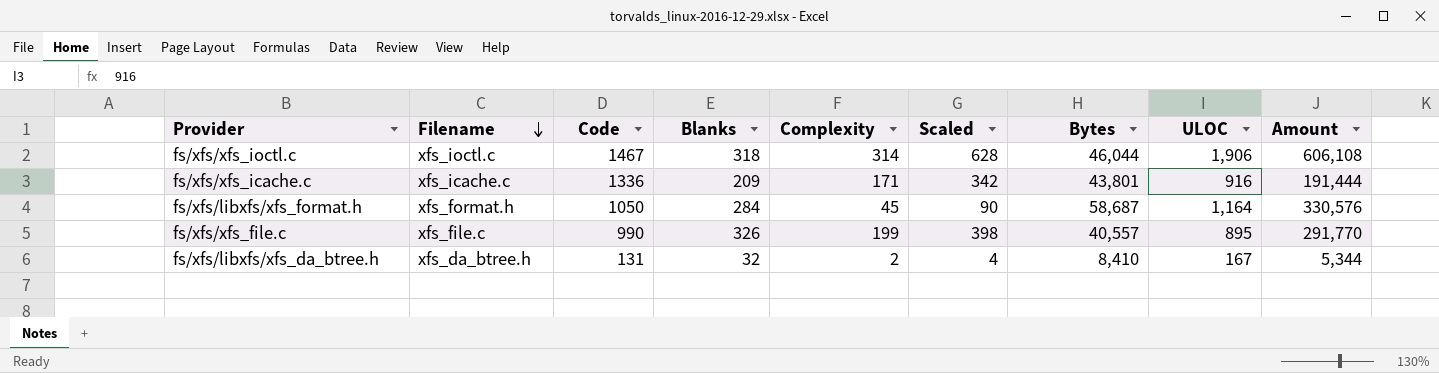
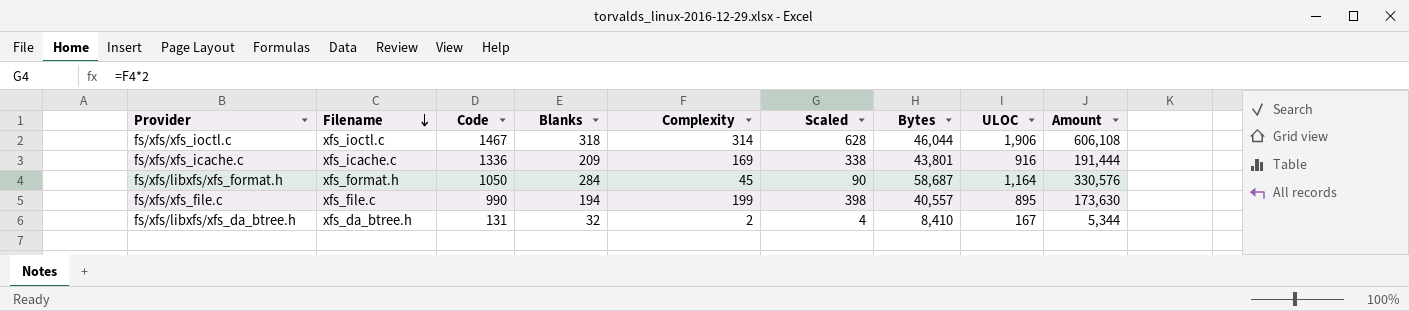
fs/xfs/xfs_icache.c | Complexity: 171 -> 169
fs/xfs/xfs_icache.c | Scaled: 342 -> 338
fs/xfs/xfs_file.c | Blanks: 326 -> 194
fs/xfs/xfs_file.c | Amount: 291,770 -> 173,630

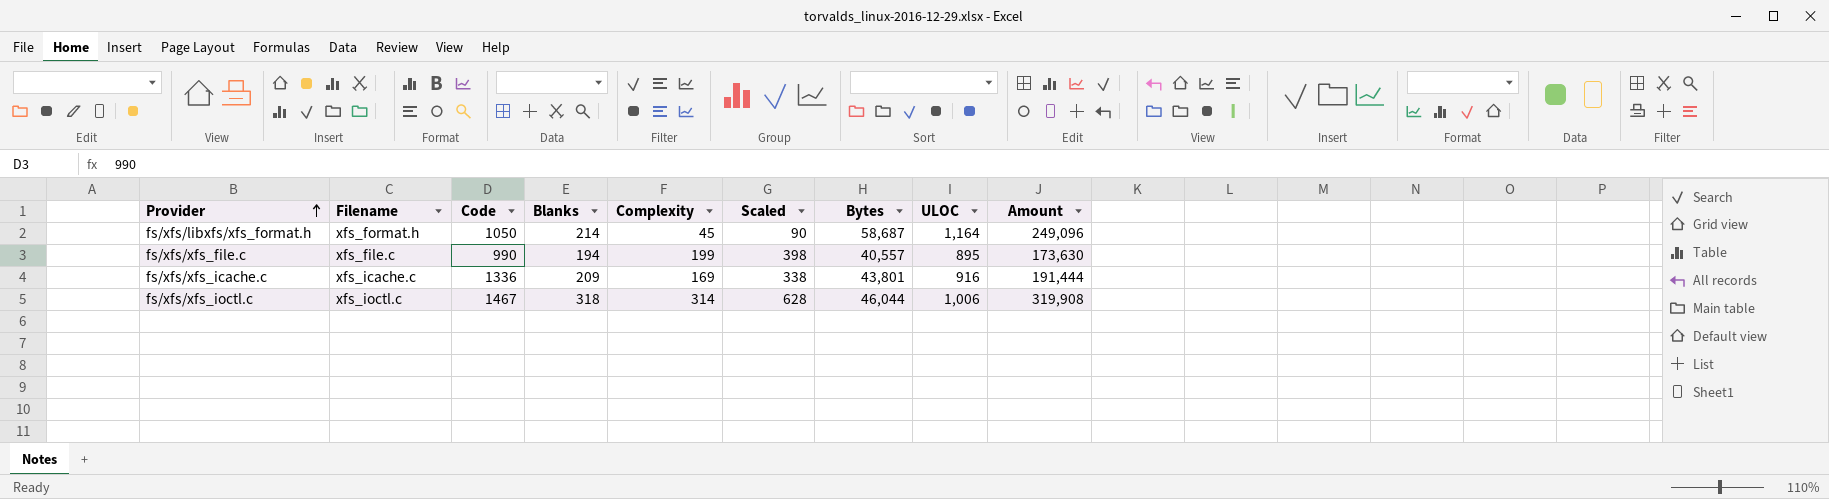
row order: Filename descending -> Provider ascending
row fs/xfs/libxfs/xfs_da_btree.h: xfs_da_btree.h | 131 | 32 | 2 | 4 | 8,410 | 167 | 5,344 -> none
fs/xfs/libxfs/xfs_format.h | Blanks: 284 -> 214
fs/xfs/libxfs/xfs_format.h | Amount: 330,576 -> 249,096
fs/xfs/xfs_ioctl.c | ULOC: 1,906 -> 1,006
fs/xfs/xfs_ioctl.c | Amount: 606,108 -> 319,908

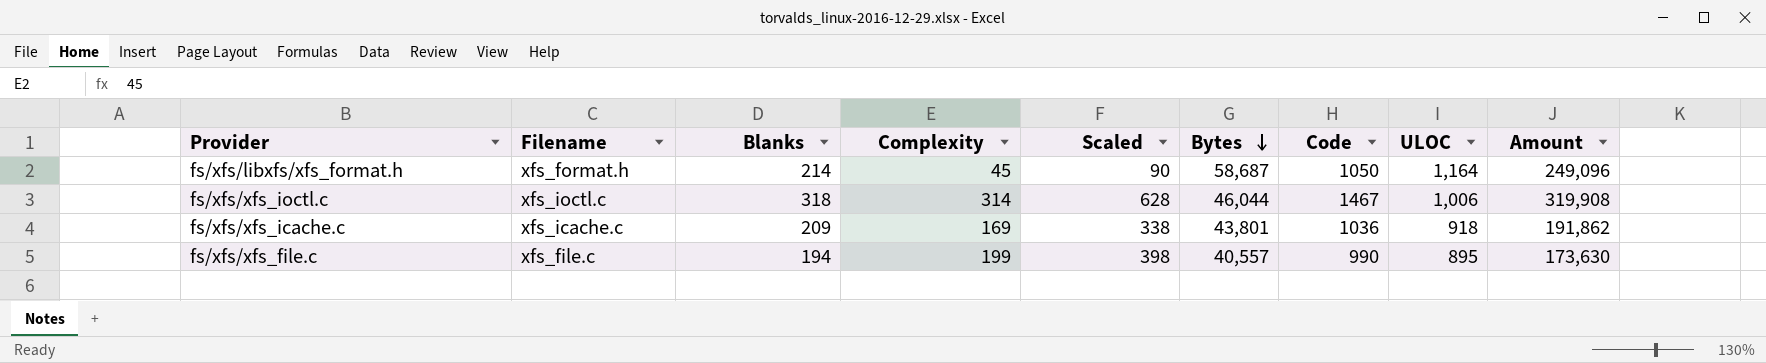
row order: Provider ascending -> Bytes descending
column Code | position: 3 -> 7
fs/xfs/xfs_icache.c | Code: 1336 -> 1036
fs/xfs/xfs_icache.c | ULOC: 916 -> 918
fs/xfs/xfs_icache.c | Amount: 191,444 -> 191,862

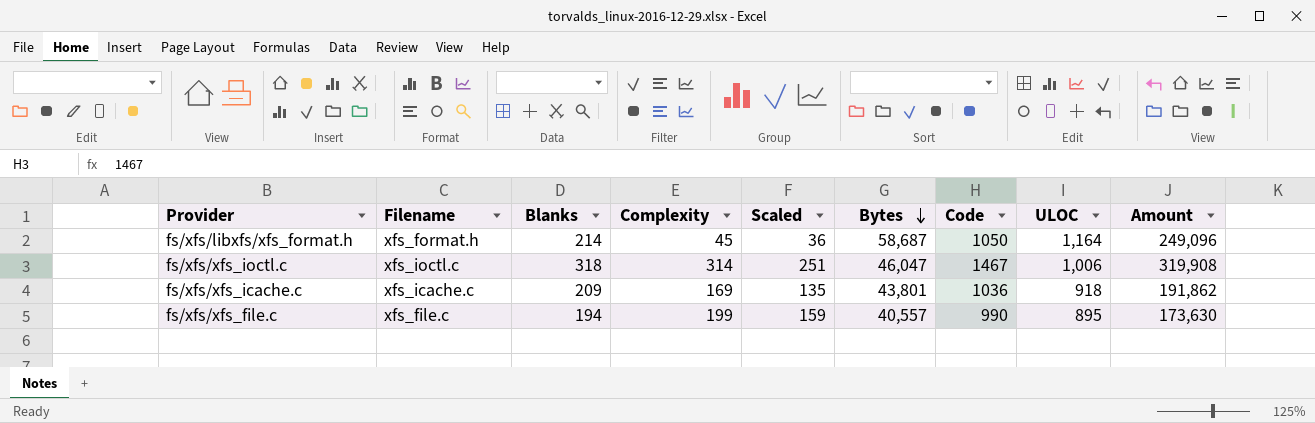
column Scaled | formula: [Complexity] * 2 -> [Complexity] * 0.8
fs/xfs/xfs_ioctl.c | Bytes: 46,044 -> 46,047

